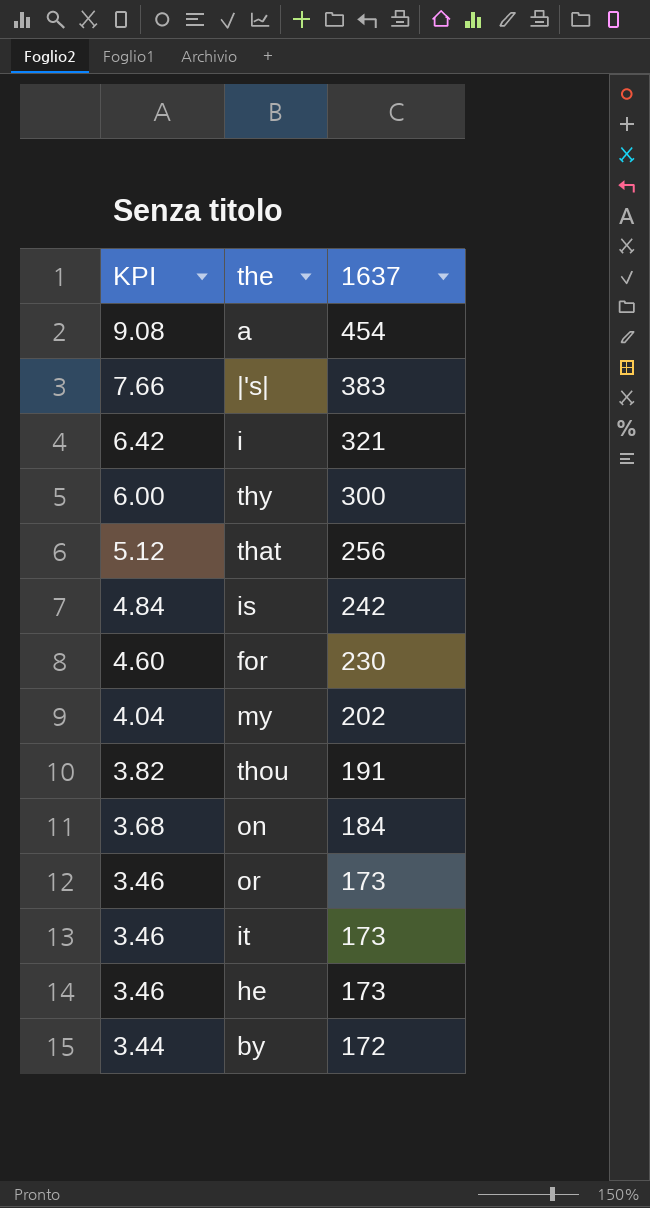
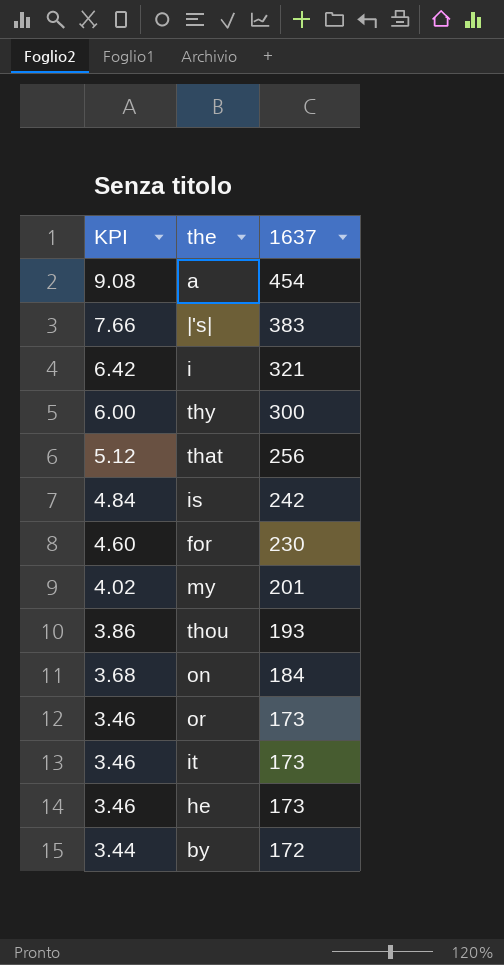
my | KPI: 4.04 -> 4.02
my | 1637: 202 -> 201
thou | KPI: 3.82 -> 3.86
thou | 1637: 191 -> 193

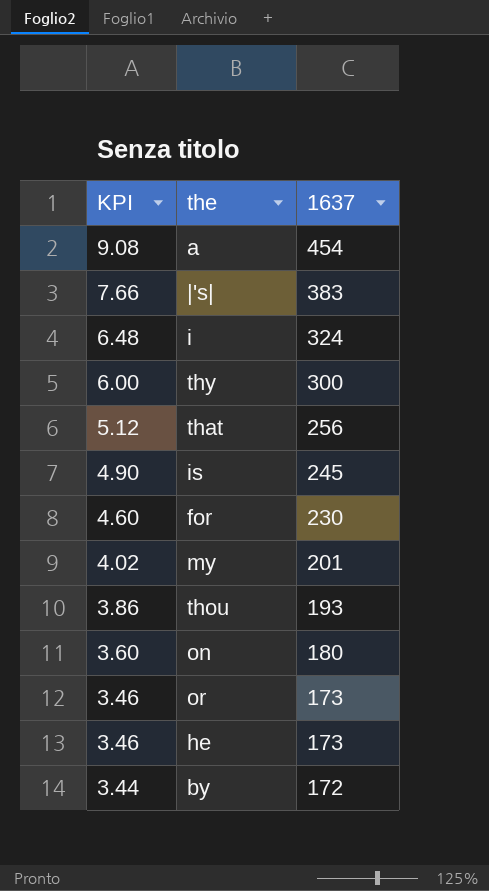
row it: 3.46 | 173 -> none
i | KPI: 6.42 -> 6.48
i | 1637: 321 -> 324
is | KPI: 4.84 -> 4.90
is | 1637: 242 -> 245
on | KPI: 3.68 -> 3.60
on | 1637: 184 -> 180

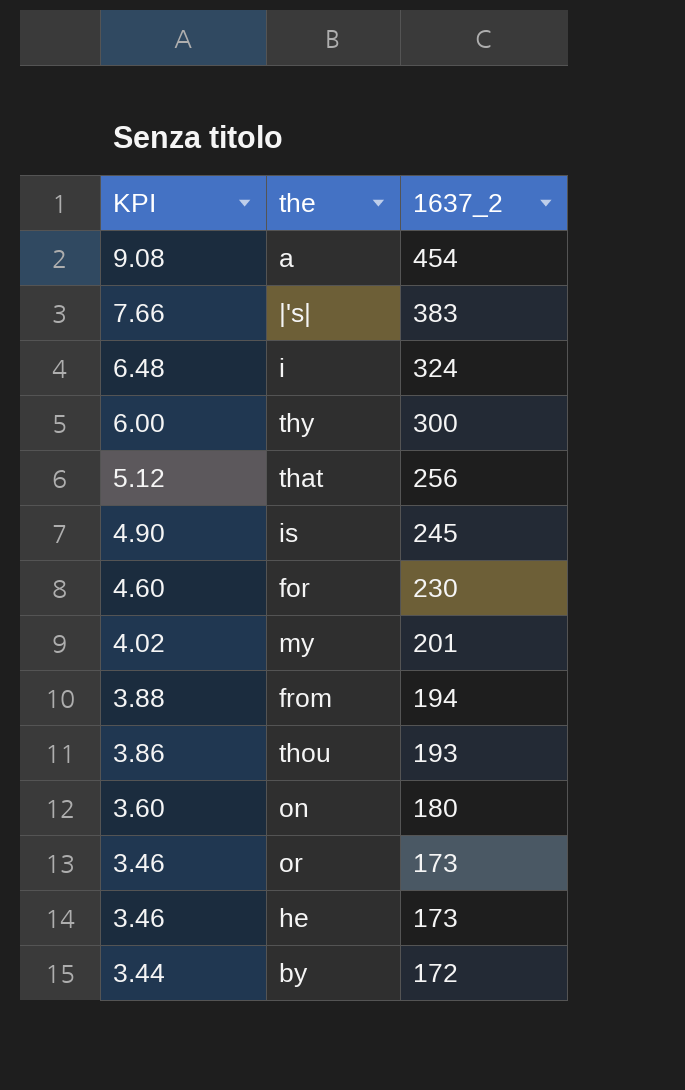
column name: 1637 -> 1637_2
row from: none -> 3.88 | 194

